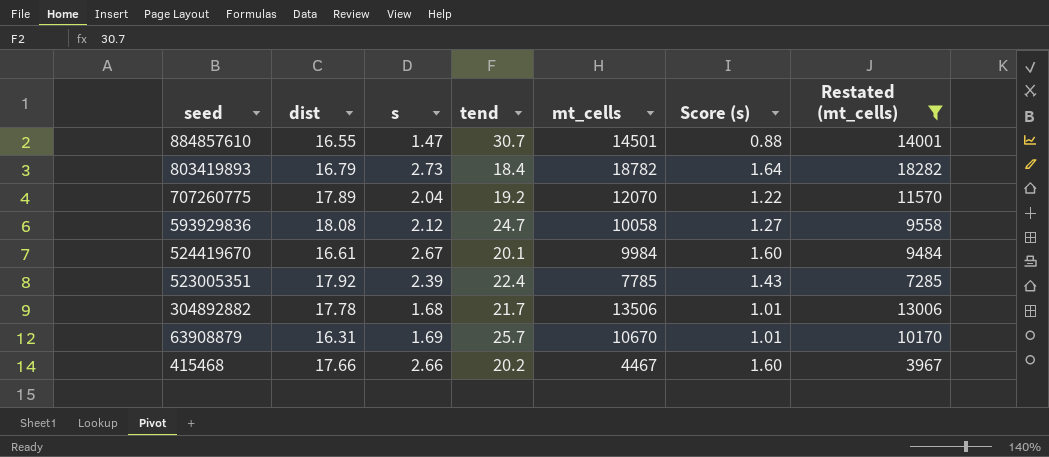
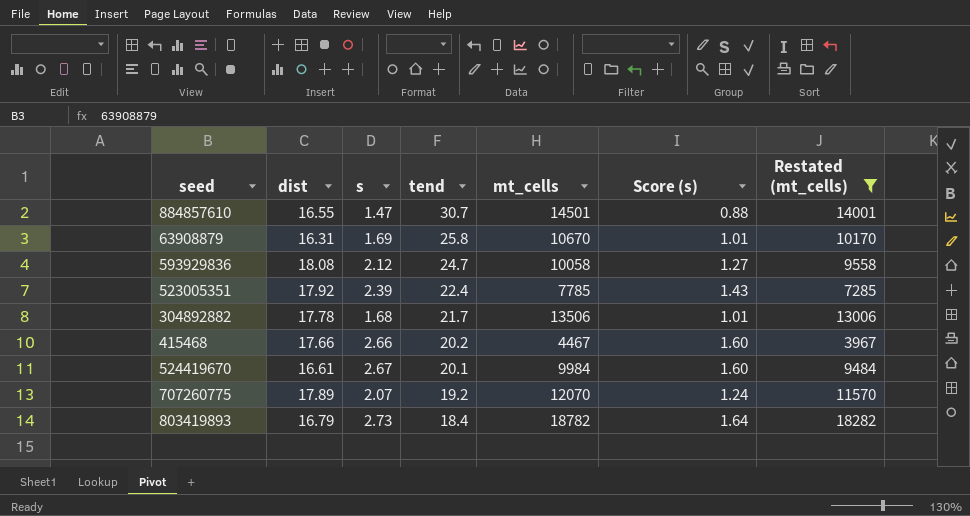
row order: seed descending -> tend descending
63908879 | tend: 25.7 -> 25.8
707260775 | s: 2.04 -> 2.07
707260775 | Score (s): 1.22 -> 1.24

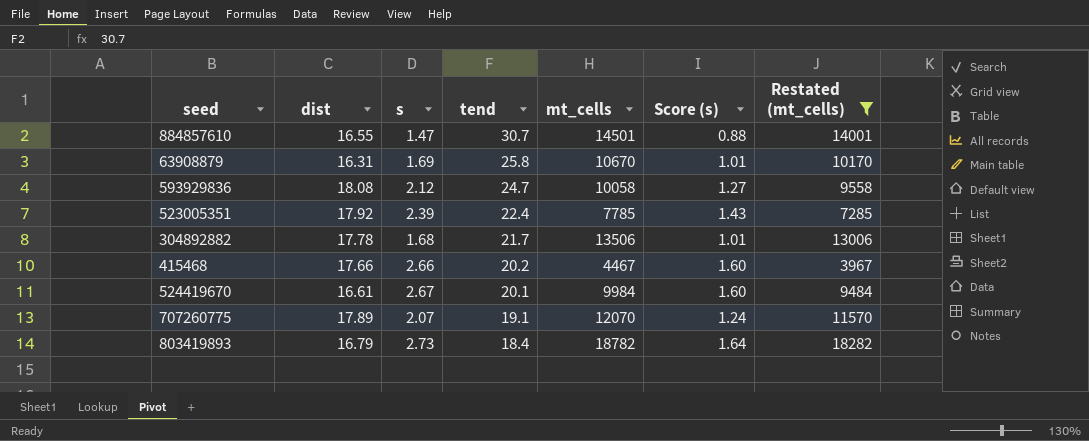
707260775 | tend: 19.2 -> 19.1

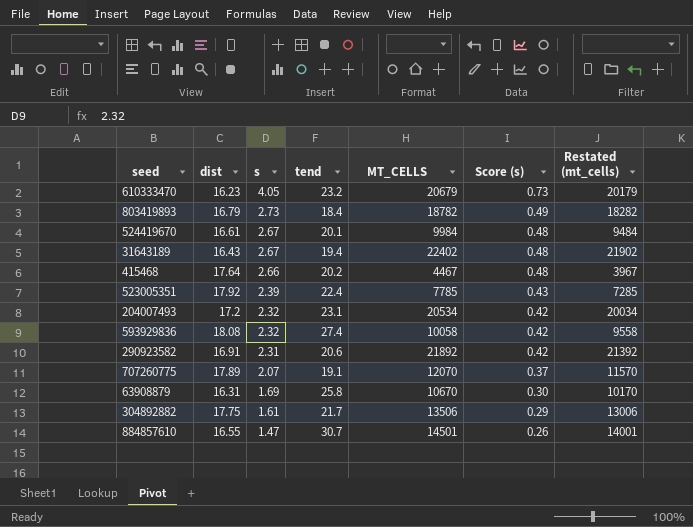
filter: Restated (mt_cells) <= 18282 -> none
row order: tend descending -> s descending
column name: mt_cells -> MT_CELLS
column Score (s) | formula: [s] * 0.6 -> [s] * 0.18
415468 | dist: 17.66 -> 17.64
593929836 | s: 2.12 -> 2.32
593929836 | tend: 24.7 -> 27.4
304892882 | dist: 17.78 -> 17.75
304892882 | s: 1.68 -> 1.61

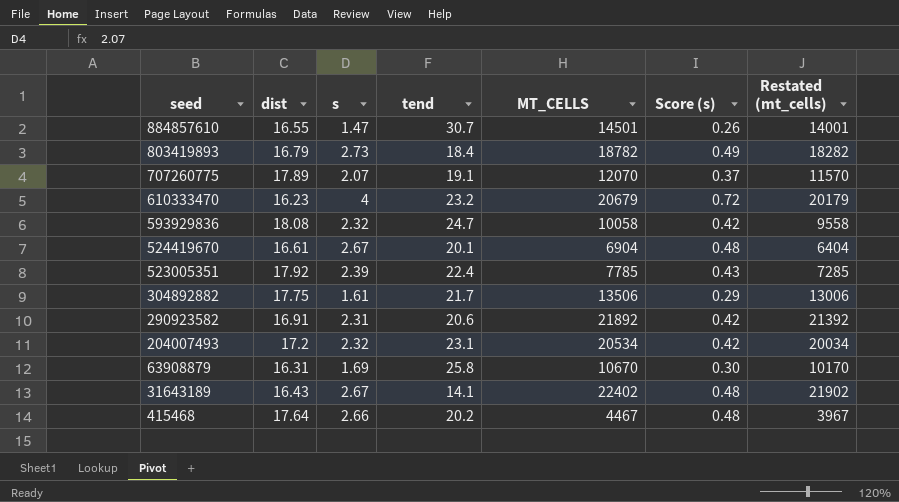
row order: s descending -> seed descending
610333470 | s: 4.05 -> 4
610333470 | Score (s): 0.73 -> 0.72
593929836 | tend: 27.4 -> 24.7
524419670 | MT_CELLS: 9984 -> 6904
524419670 | Restated (mt_cells): 9484 -> 6404
31643189 | tend: 19.4 -> 14.1

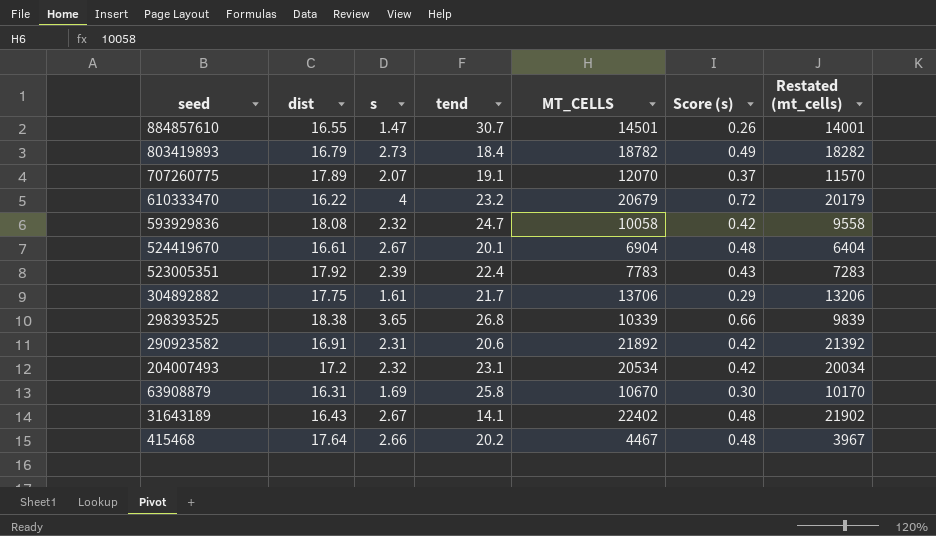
610333470 | dist: 16.23 -> 16.22
523005351 | MT_CELLS: 7785 -> 7783
523005351 | Restated (mt_cells): 7285 -> 7283
304892882 | MT_CELLS: 13506 -> 13706
304892882 | Restated (mt_cells): 13006 -> 13206
row 298393525: none -> 18.38 | 3.65 | 26.8 | 10339 | 0.66 | 9839

